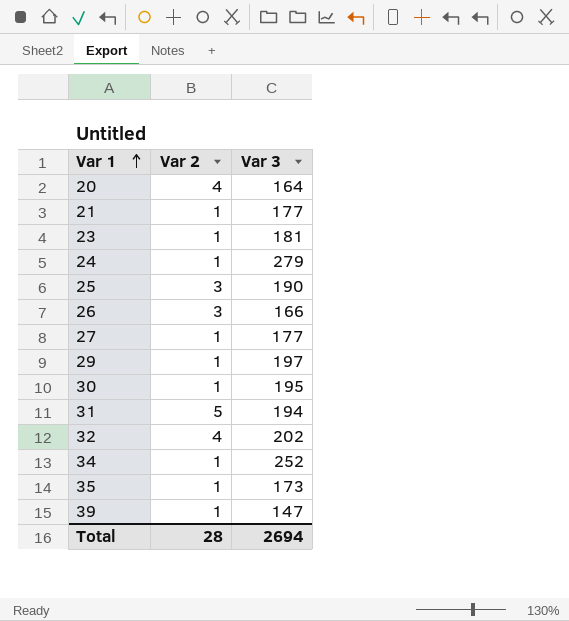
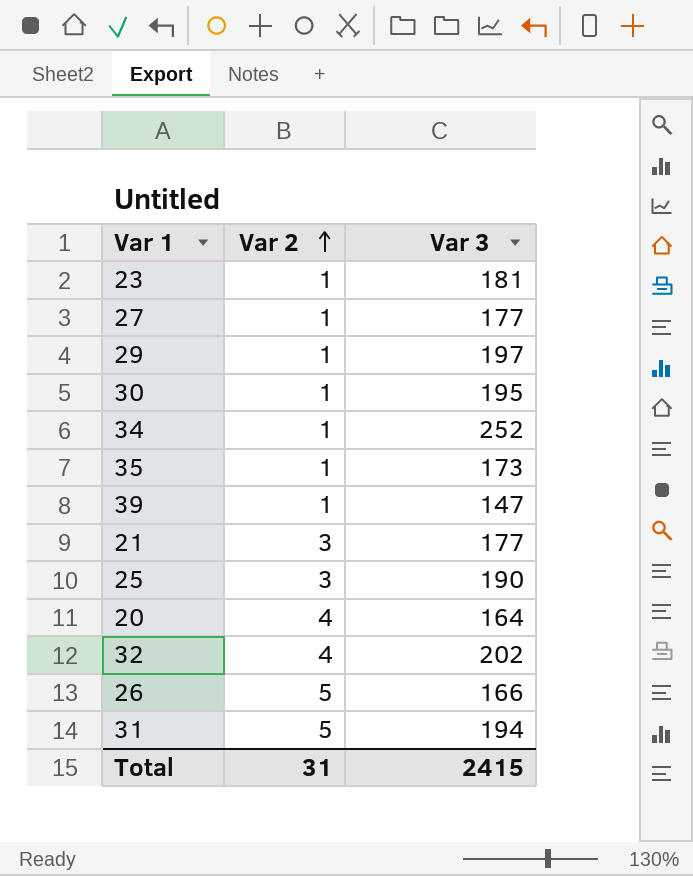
row order: Var 1 ascending -> Var 2 ascending
row 24: 1 | 279 -> none
21 | Var 2: 1 -> 3
26 | Var 2: 3 -> 5
Total | Var 2: 28 -> 31
Total | Var 3: 2694 -> 2415

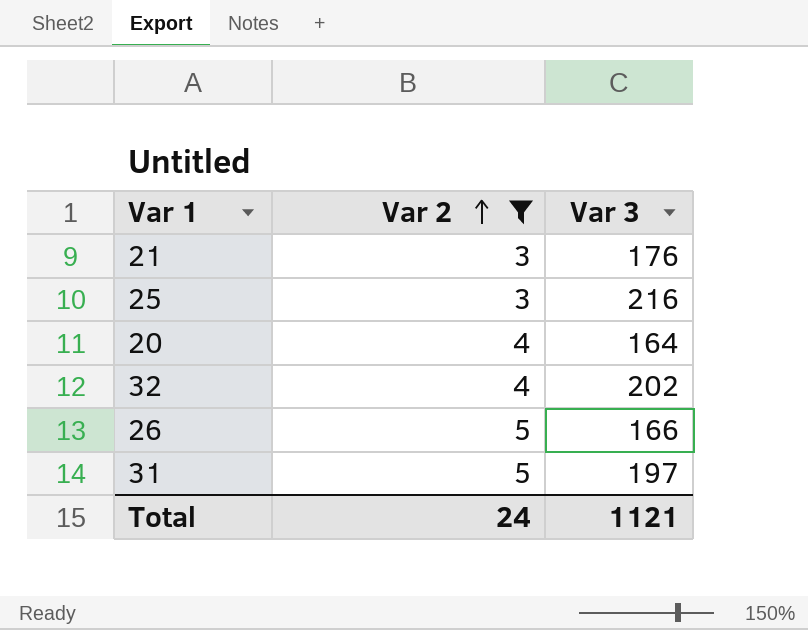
filter: none -> Var 2 != 1
21 | Var 3: 177 -> 176
25 | Var 3: 190 -> 216
31 | Var 3: 194 -> 197
Total | Var 2: 31 -> 24
Total | Var 3: 2415 -> 1121

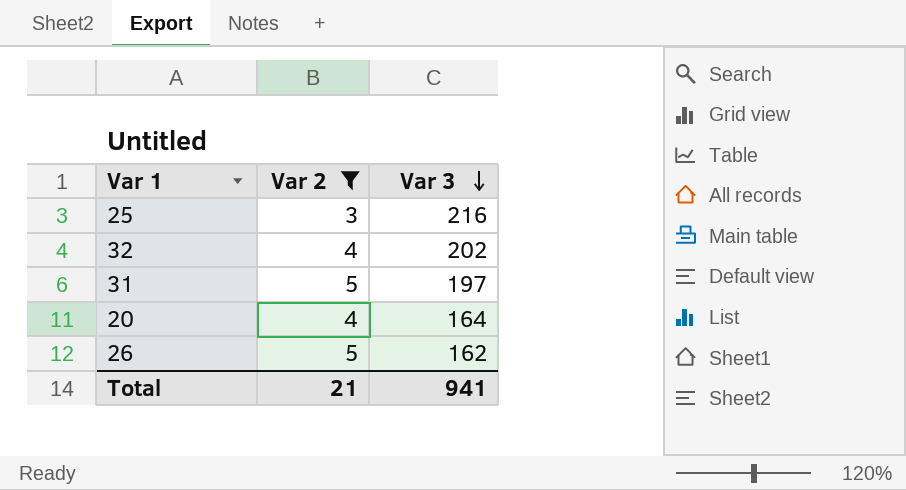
row order: Var 2 ascending -> Var 3 descending
row 21: 3 | 176 -> none
26 | Var 3: 166 -> 162
Total | Var 2: 24 -> 21
Total | Var 3: 1121 -> 941

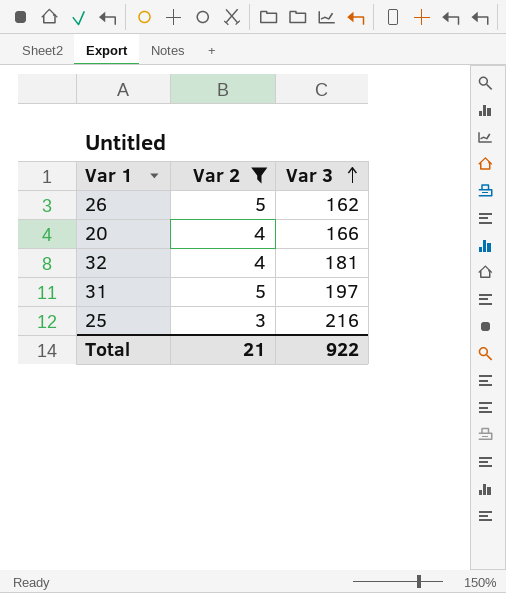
row order: Var 3 descending -> Var 3 ascending
20 | Var 3: 164 -> 166
32 | Var 3: 202 -> 181
Total | Var 3: 941 -> 922

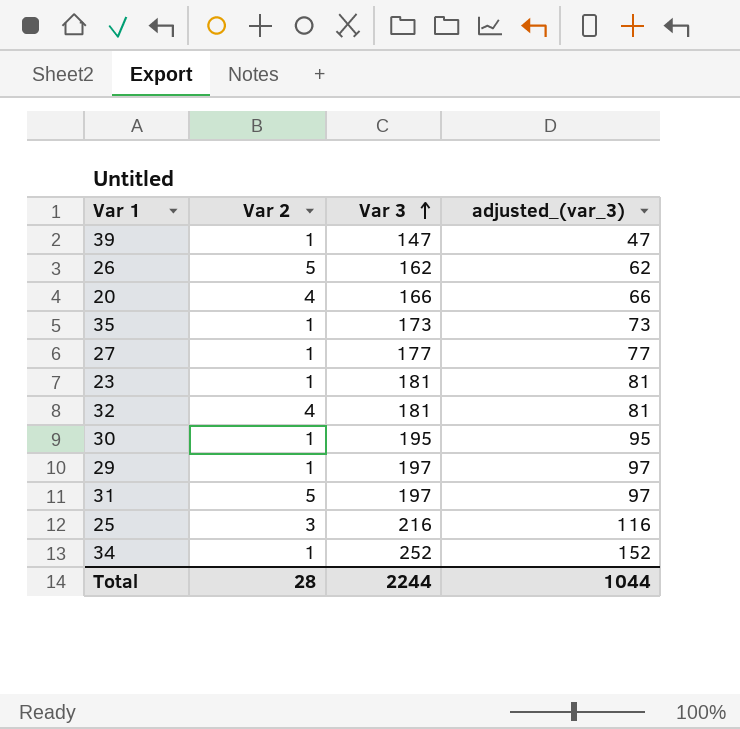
filter: Var 2 != 1 -> none
column adjusted_(var_3) | formula: none -> [Var 3] - 100
Total | Var 2: 21 -> 28
Total | Var 3: 922 -> 2244

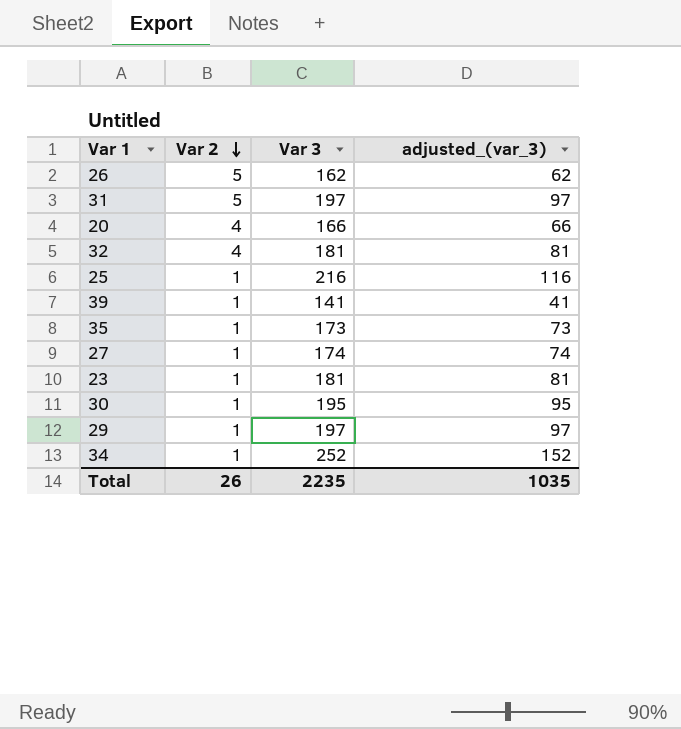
row order: Var 3 ascending -> Var 2 descending
25 | Var 2: 3 -> 1
39 | Var 3: 147 -> 141
39 | adjusted_(var_3): 47 -> 41
27 | Var 3: 177 -> 174
27 | adjusted_(var_3): 77 -> 74
Total | Var 2: 28 -> 26
Total | Var 3: 2244 -> 2235
Total | adjusted_(var_3): 1044 -> 1035

